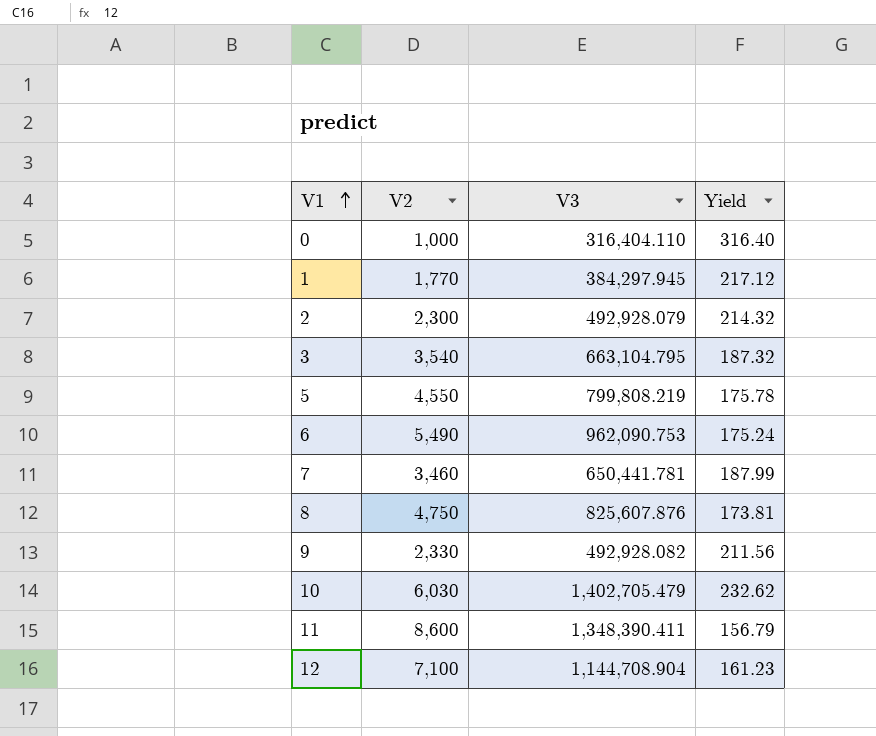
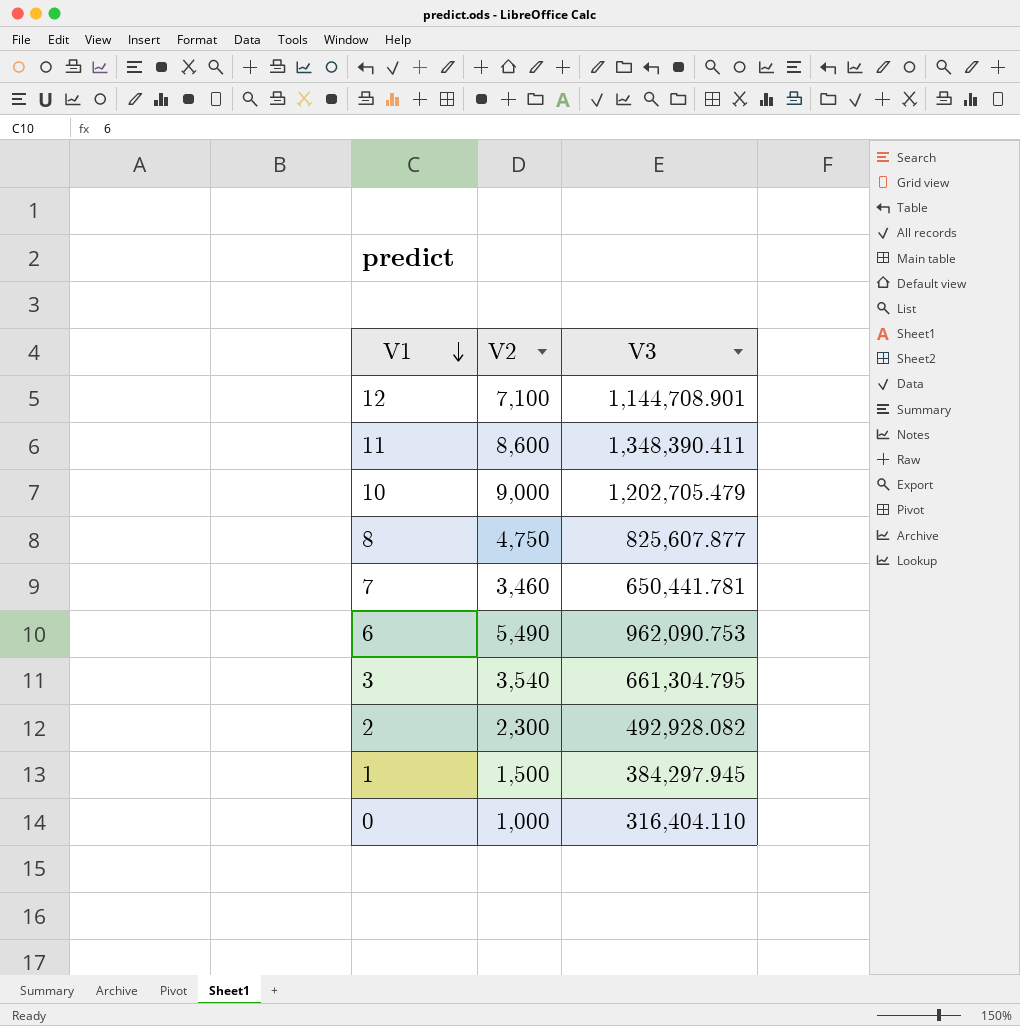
row order: V1 ascending -> V1 descending
column Yield | formula: [V3] / [V2] -> none
row 5: 4,550 | 799,808.219 | 175.78 -> none
row 9: 2,330 | 492,928.082 | 211.56 -> none
12 | V3: 1,144,708.904 -> 1,144,708.901
10 | V2: 6,030 -> 9,000
10 | V3: 1,402,705.479 -> 1,202,705.479
8 | V3: 825,607.876 -> 825,607.877
3 | V3: 663,104.795 -> 661,304.795
2 | V3: 492,928.079 -> 492,928.082
1 | V2: 1,770 -> 1,500

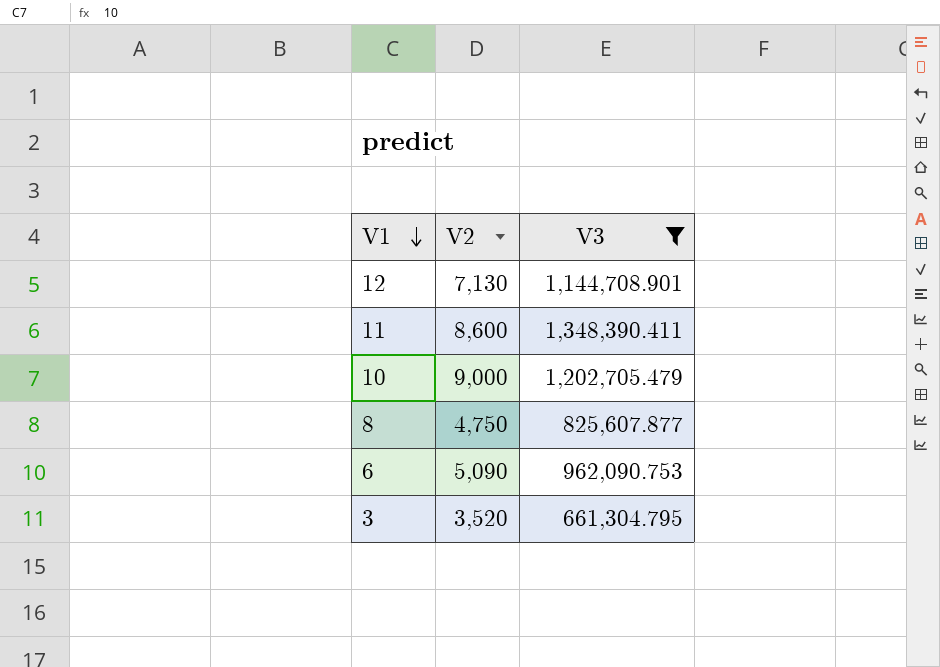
filter: none -> V3 >= 661,304.795
12 | V2: 7,100 -> 7,130
6 | V2: 5,490 -> 5,090
3 | V2: 3,540 -> 3,520

